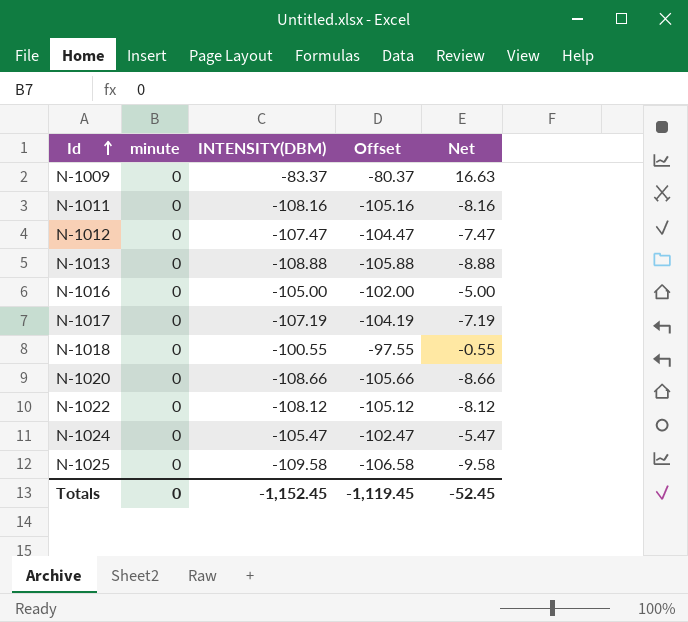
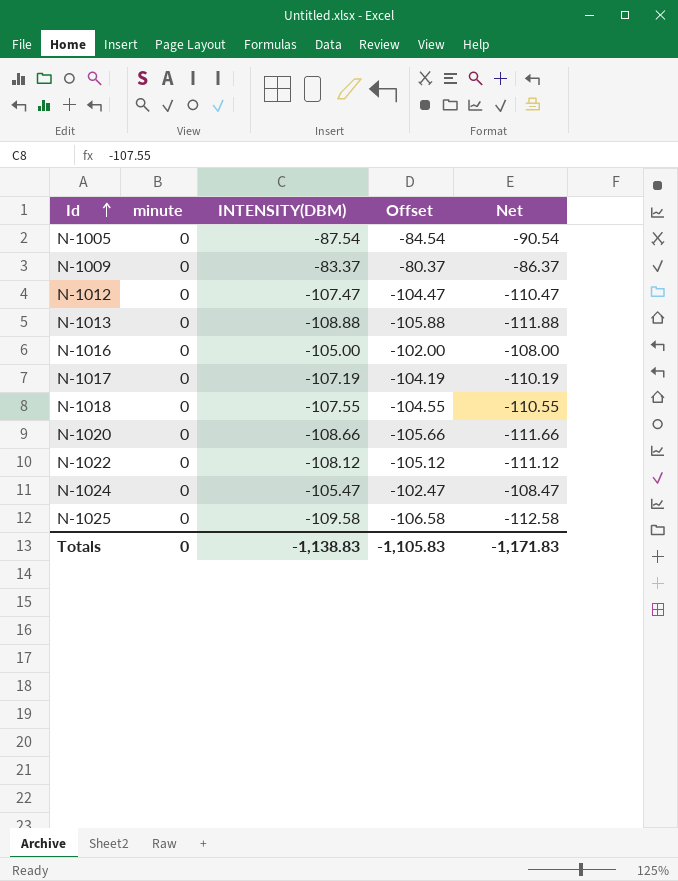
column Net | formula: [INTENSITY(DBM)] + 100 -> [INTENSITY(DBM)] - 3
row N-1011: 0 | -108.16 | -105.16 | -8.16 -> none
row N-1005: none -> 0 | -87.54 | -84.54 | -90.54
N-1018 | INTENSITY(DBM): -100.55 -> -107.55
N-1018 | Offset: -97.55 -> -104.55
Totals | INTENSITY(DBM): -1,152.45 -> -1,138.83
Totals | Offset: -1,119.45 -> -1,105.83
Totals | Net: -52.45 -> -1,171.83

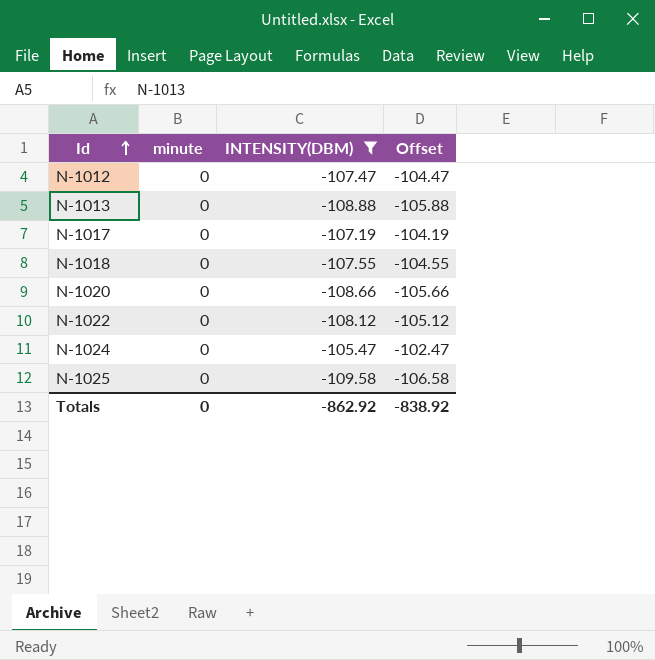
filter: none -> INTENSITY(DBM) <= -105.47
column Net | formula: [INTENSITY(DBM)] - 3 -> none
Totals | INTENSITY(DBM): -1,138.83 -> -862.92
Totals | Offset: -1,105.83 -> -838.92

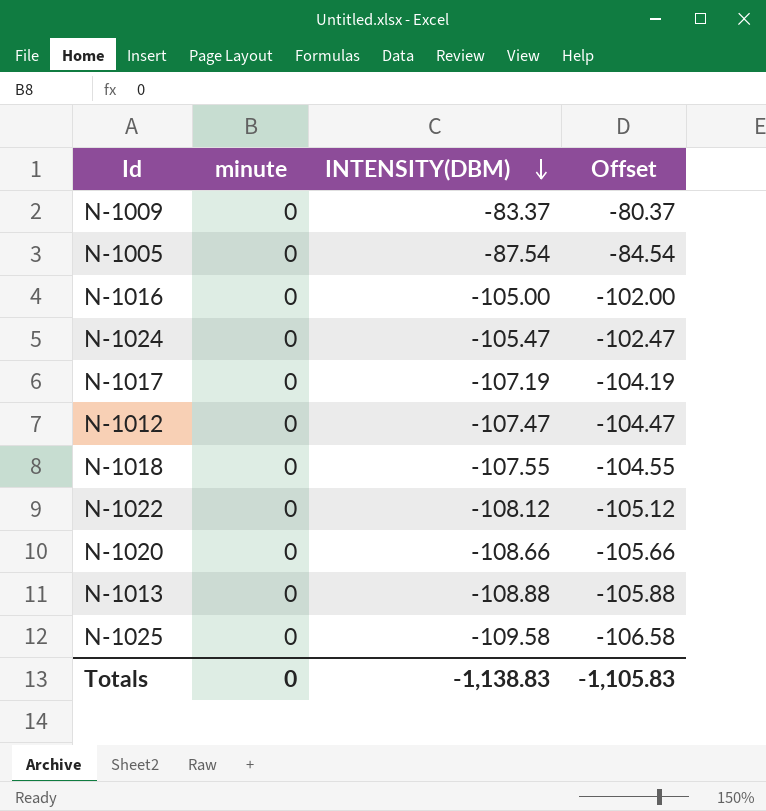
filter: INTENSITY(DBM) <= -105.47 -> none
row order: Id ascending -> INTENSITY(DBM) descending
Totals | INTENSITY(DBM): -862.92 -> -1,138.83
Totals | Offset: -838.92 -> -1,105.83

